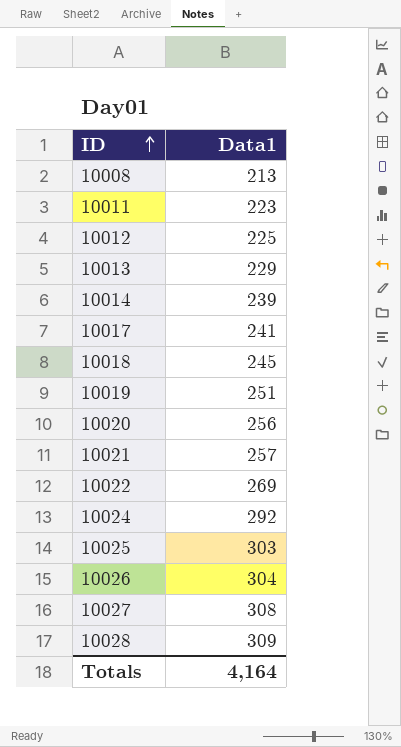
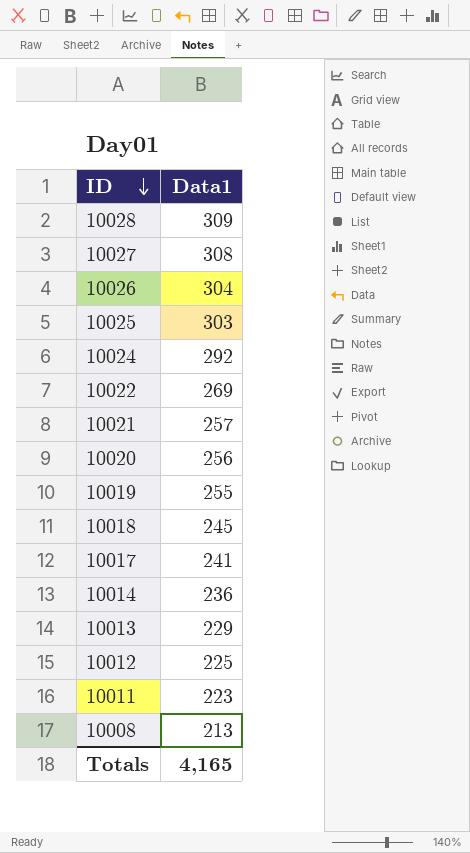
row order: ID ascending -> ID descending
10019 | Data1: 251 -> 255
10014 | Data1: 239 -> 236
Totals | Data1: 4,164 -> 4,165

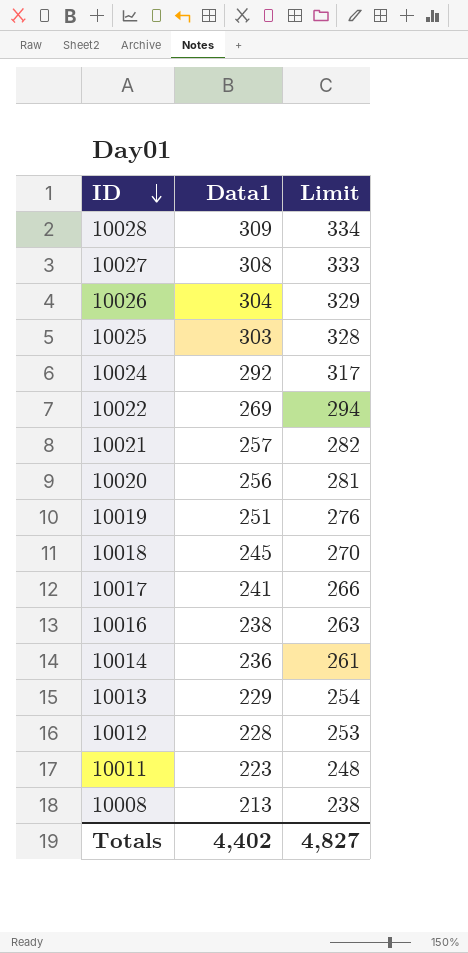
column Limit | formula: none -> [Data1] + 25
10019 | Data1: 255 -> 251
row 10016: none -> 238 | 263
10012 | Data1: 225 -> 228
Totals | Data1: 4,165 -> 4,402

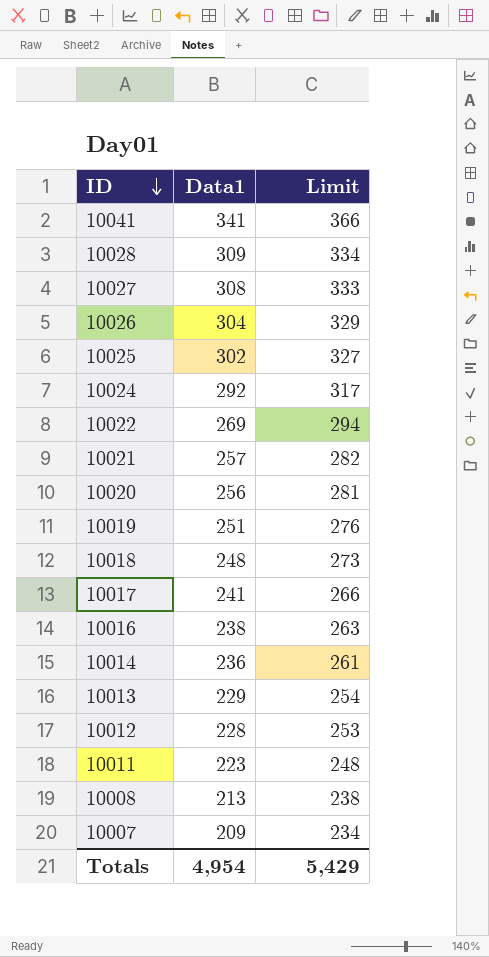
row 10041: none -> 341 | 366
10025 | Data1: 303 -> 302
10025 | Limit: 328 -> 327
10018 | Data1: 245 -> 248
10018 | Limit: 270 -> 273
row 10007: none -> 209 | 234
Totals | Data1: 4,402 -> 4,954
Totals | Limit: 4,827 -> 5,429

